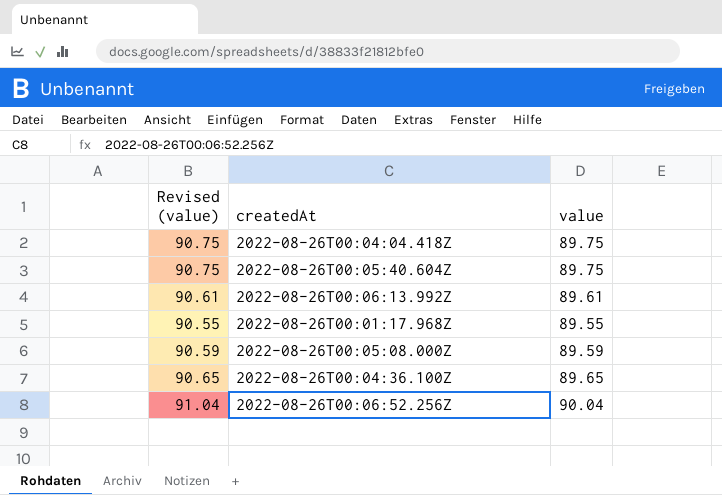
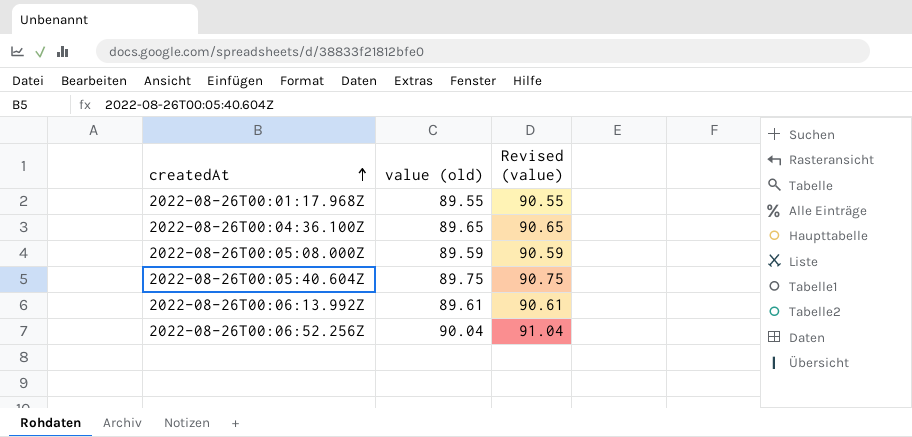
row order: none -> createdAt ascending
column name: value -> value (old)
column Revised (value) | position: 1 -> 3
row 2022-08-26T00:04:04.418Z: 90.75 | 89.75 -> none

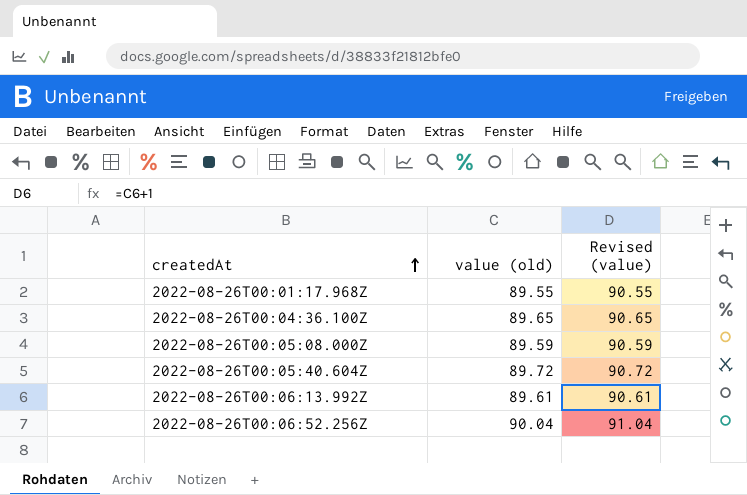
2022-08-26T00:05:40.604Z | value (old): 89.75 -> 89.72
2022-08-26T00:05:40.604Z | Revised (value): 90.75 -> 90.72

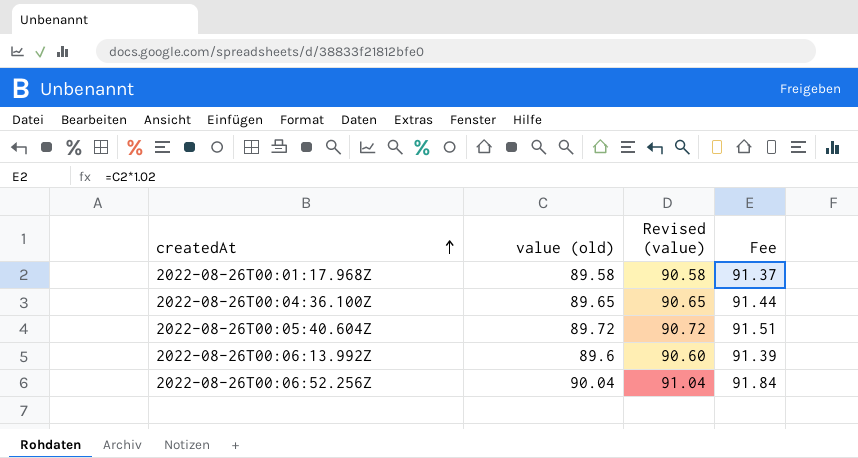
column Fee | formula: none -> [value (old)] * 1.02
row 2022-08-26T00:05:08.000Z: 89.59 | 90.59 -> none
2022-08-26T00:01:17.968Z | value (old): 89.55 -> 89.58
2022-08-26T00:01:17.968Z | Revised (value): 90.55 -> 90.58
2022-08-26T00:06:13.992Z | value (old): 89.61 -> 89.6
2022-08-26T00:06:13.992Z | Revised (value): 90.61 -> 90.60

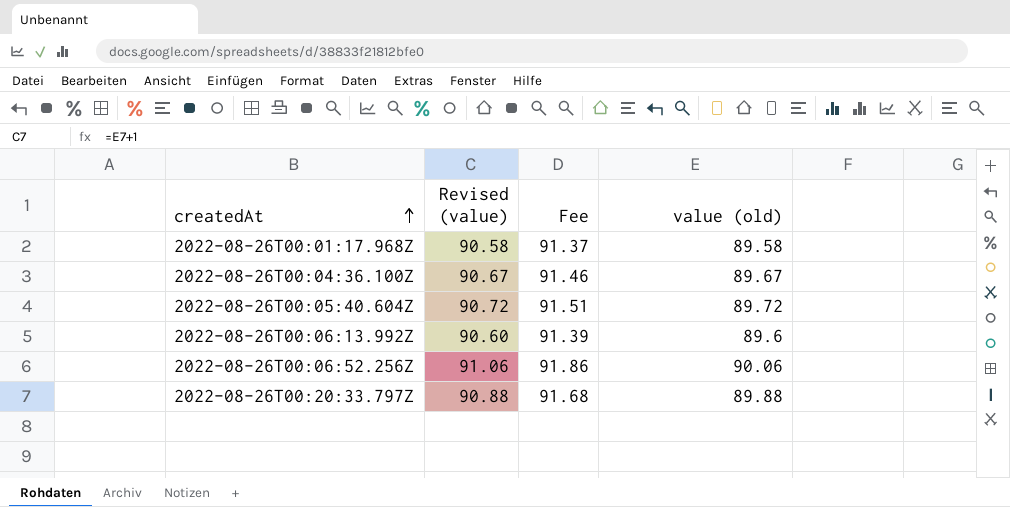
column value (old) | position: 2 -> 4
2022-08-26T00:04:36.100Z | Revised (value): 90.65 -> 90.67
2022-08-26T00:04:36.100Z | Fee: 91.44 -> 91.46
2022-08-26T00:04:36.100Z | value (old): 89.65 -> 89.67
2022-08-26T00:06:52.256Z | Revised (value): 91.04 -> 91.06
2022-08-26T00:06:52.256Z | Fee: 91.84 -> 91.86
2022-08-26T00:06:52.256Z | value (old): 90.04 -> 90.06
row 2022-08-26T00:20:33.797Z: none -> 90.88 | 91.68 | 89.88

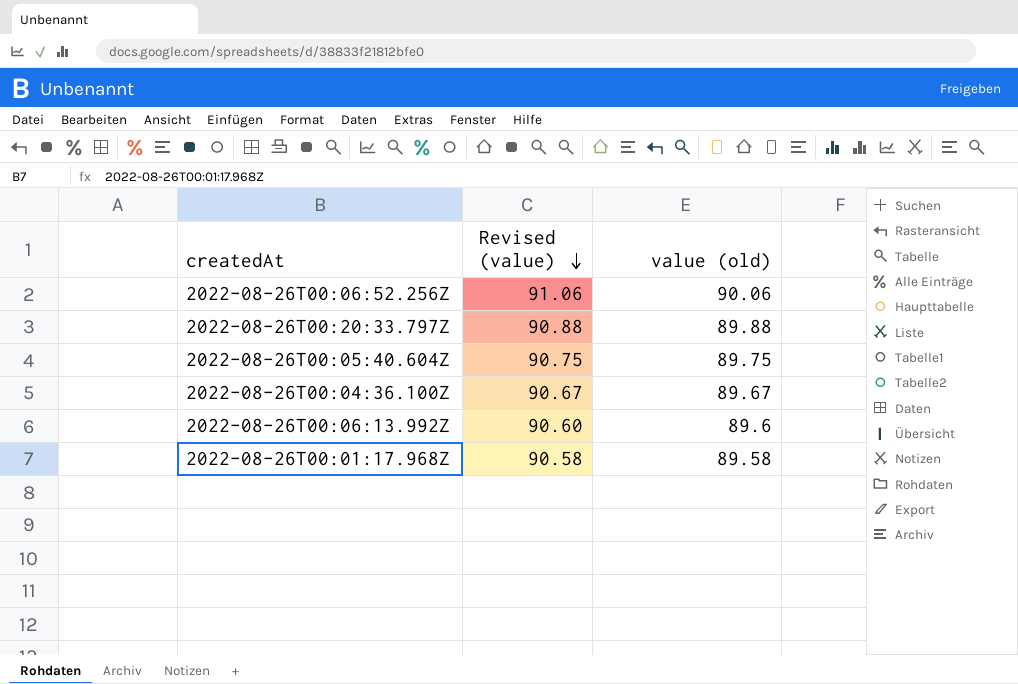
row order: createdAt ascending -> Revised (value) descending
column Fee | formula: [value (old)] * 1.02 -> none
2022-08-26T00:05:40.604Z | Revised (value): 90.72 -> 90.75
2022-08-26T00:05:40.604Z | value (old): 89.72 -> 89.75

